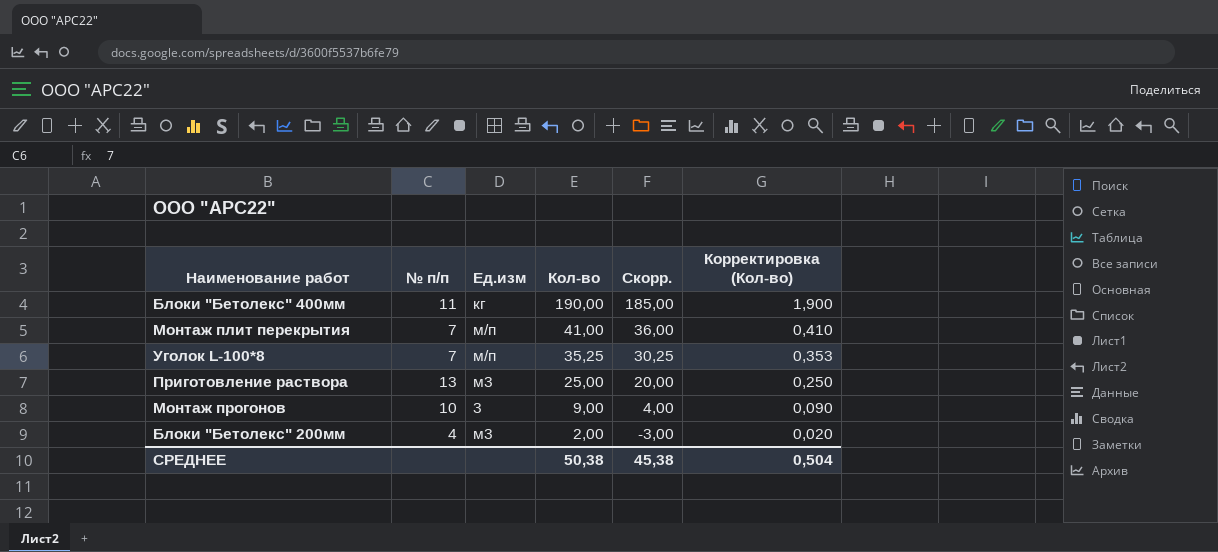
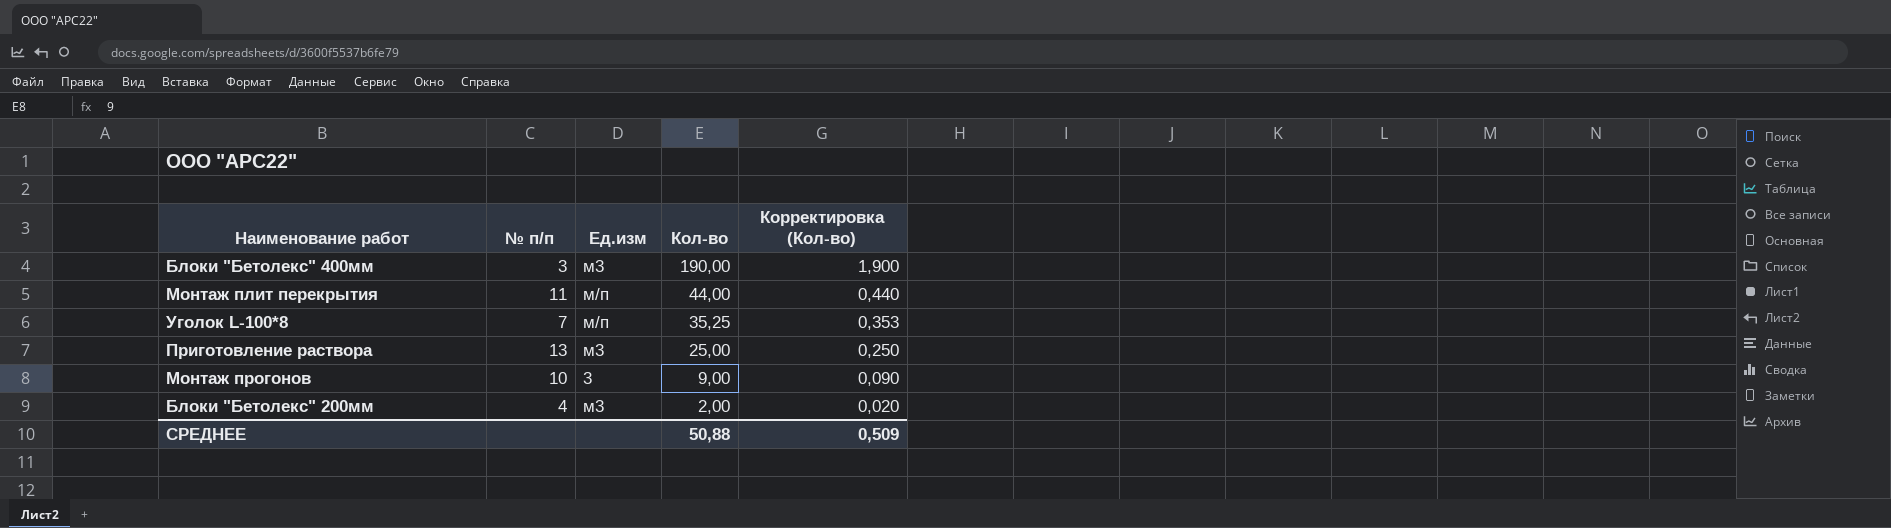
column Скорр. | formula: [Кол-во] - 5 -> none
Блоки "Бетолекс" 400мм | № п/п: 11 -> 3
Блоки "Бетолекс" 400мм | Ед.изм: кг -> м3
Монтаж плит перекрытия | № п/п: 7 -> 11
Монтаж плит перекрытия | Кол-во: 41,00 -> 44,00
Монтаж плит перекрытия | Корректировка (Кол-во): 0,410 -> 0,440
СРЕДНЕЕ | Кол-во: 50,38 -> 50,88
СРЕДНЕЕ | Корректировка (Кол-во): 0,504 -> 0,509

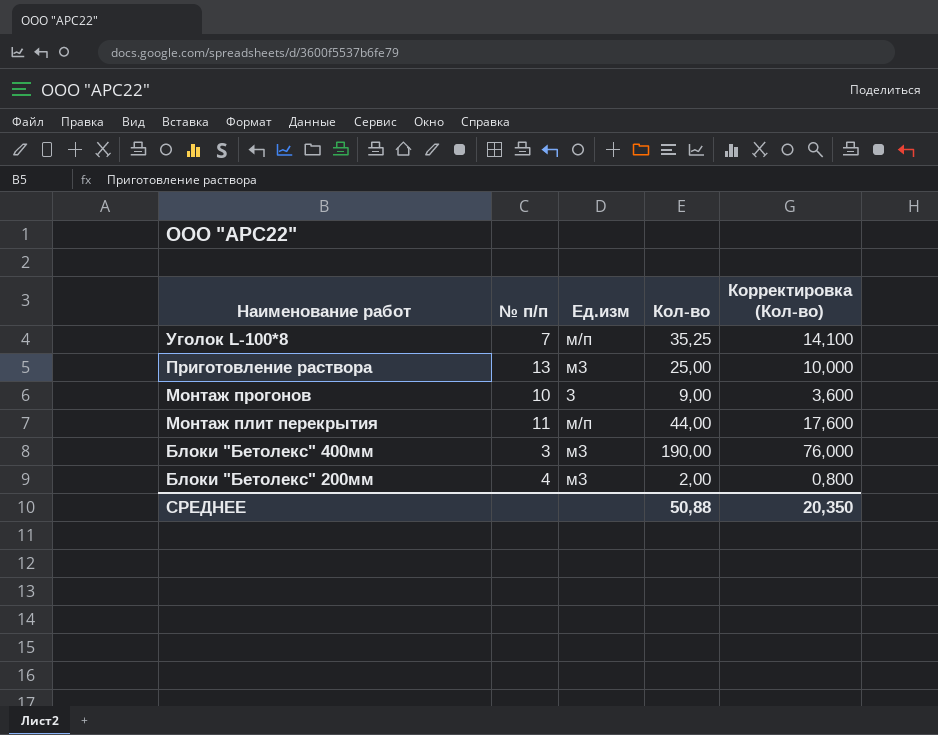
row order: Кол-во descending -> Наименование работ descending
column Корректировка (Кол-во) | formula: [Кол-во] * 0,01 -> [Кол-во] * 0,4
СРЕДНЕЕ | Корректировка (Кол-во): 0,509 -> 20,350

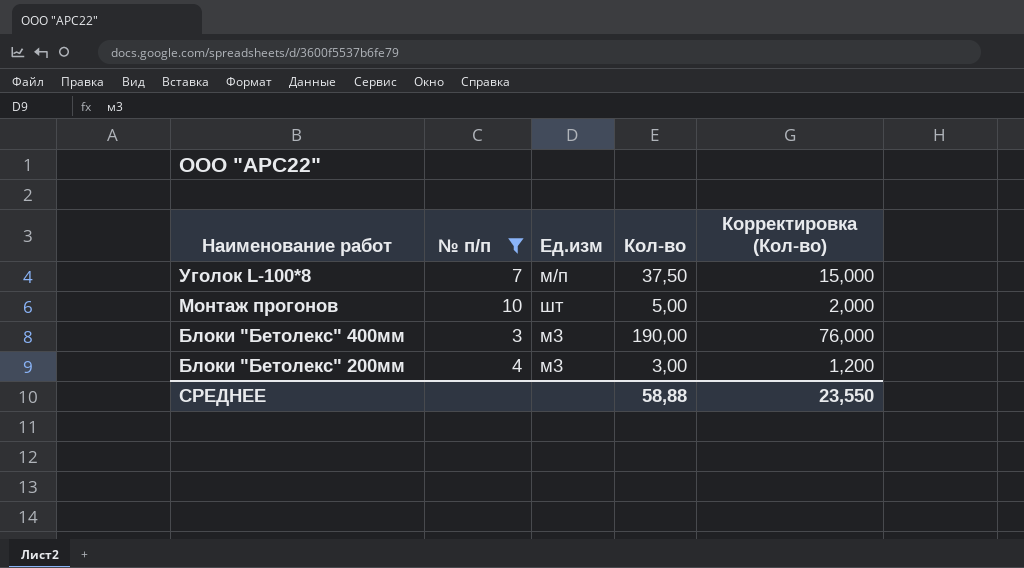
filter: none -> № п/п <= 10
Уголок L-100*8 | Кол-во: 35,25 -> 37,50
Уголок L-100*8 | Корректировка (Кол-во): 14,100 -> 15,000
Монтаж прогонов | Ед.изм: 3 -> шт
Монтаж прогонов | Кол-во: 9,00 -> 5,00
Монтаж прогонов | Корректировка (Кол-во): 3,600 -> 2,000
Блоки "Бетолекс" 200мм | Кол-во: 2,00 -> 3,00
Блоки "Бетолекс" 200мм | Корректировка (Кол-во): 0,800 -> 1,200
СРЕДНЕЕ | Кол-во: 50,88 -> 58,88
СРЕДНЕЕ | Корректировка (Кол-во): 20,350 -> 23,550

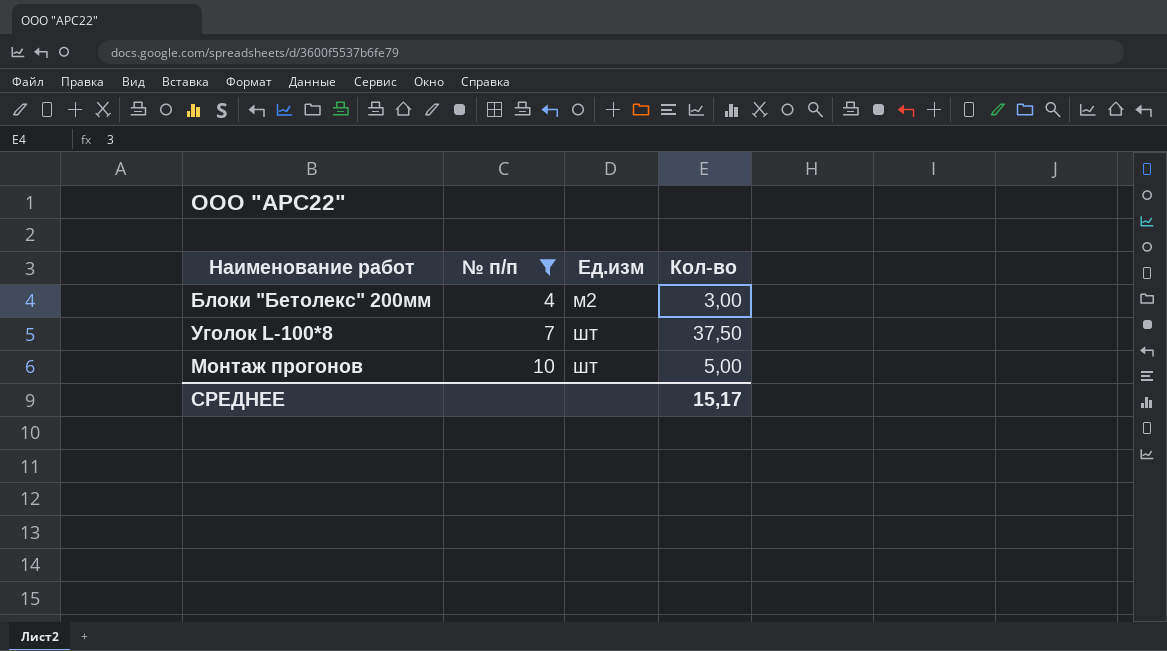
row order: Наименование работ descending -> № п/п ascending
column Корректировка (Кол-во) | formula: [Кол-во] * 0,4 -> none
row Блоки "Бетолекс" 400мм: 3 | м3 | 190,00 | 76,000 -> none
Блоки "Бетолекс" 200мм | Ед.изм: м3 -> м2
Уголок L-100*8 | Ед.изм: м/п -> шт
СРЕДНЕЕ | Кол-во: 58,88 -> 15,17

